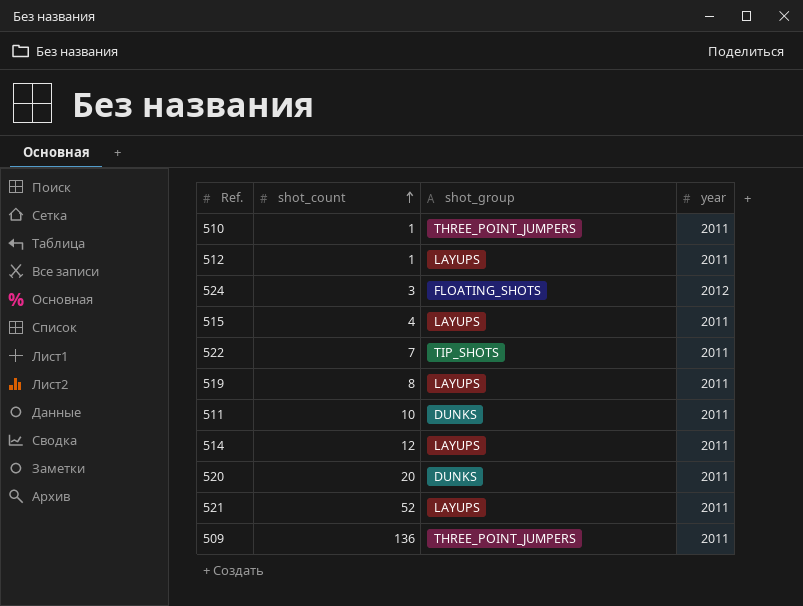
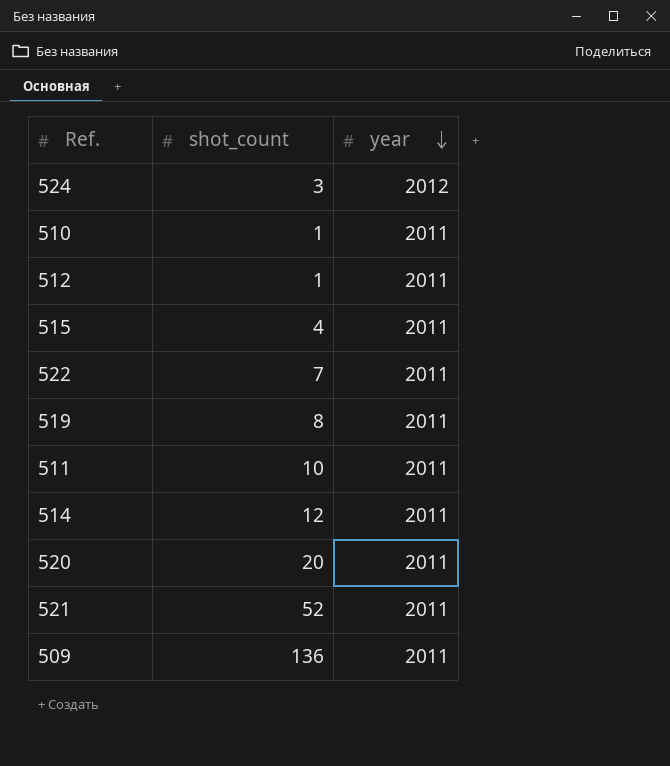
row order: shot_count ascending -> year descending
column shot_group | position: 3 -> none

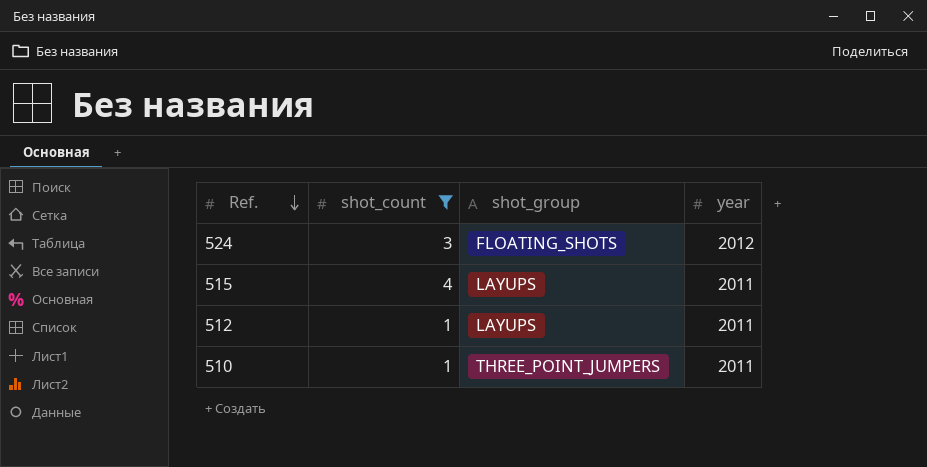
filter: none -> shot_count <= 4
row order: year descending -> Ref. descending
column shot_group | position: none -> 3

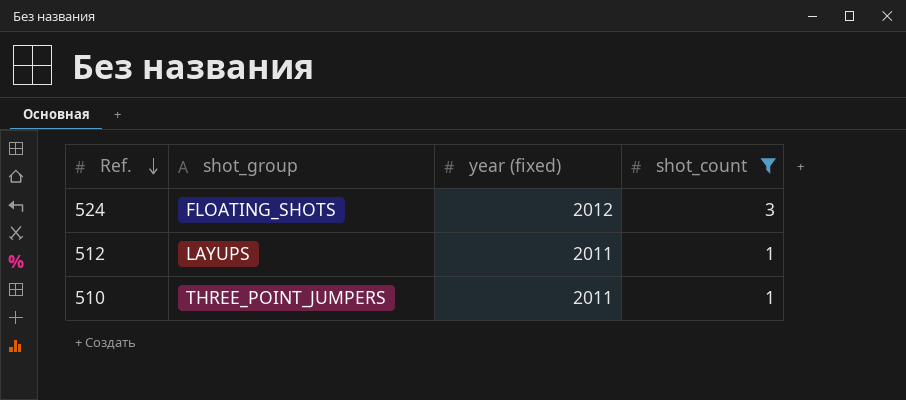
column name: year -> year (fixed)
column shot_count | position: 2 -> 4
row 515: 4 | LAYUPS | 2011 -> none

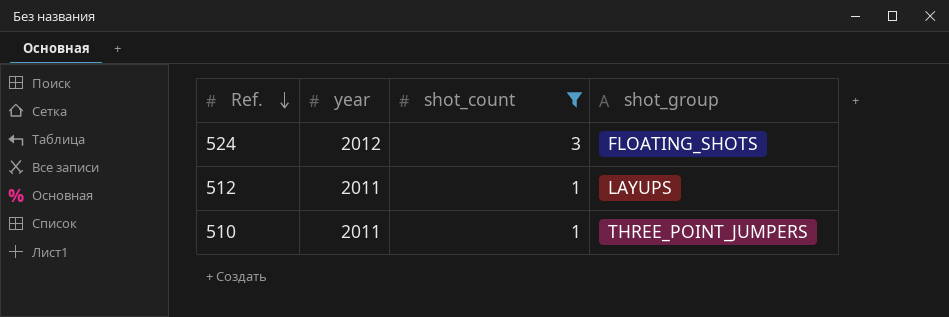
column name: year (fixed) -> year
column shot_group | position: 2 -> 4

